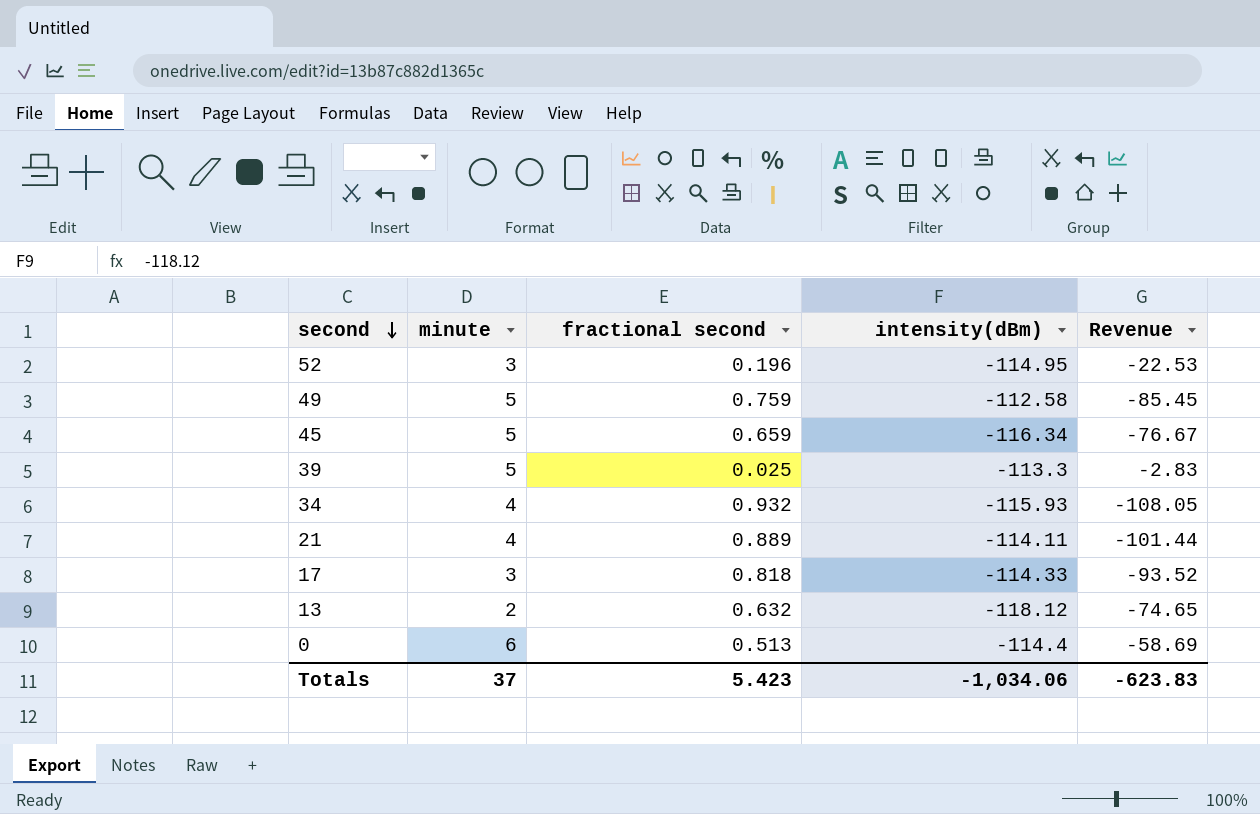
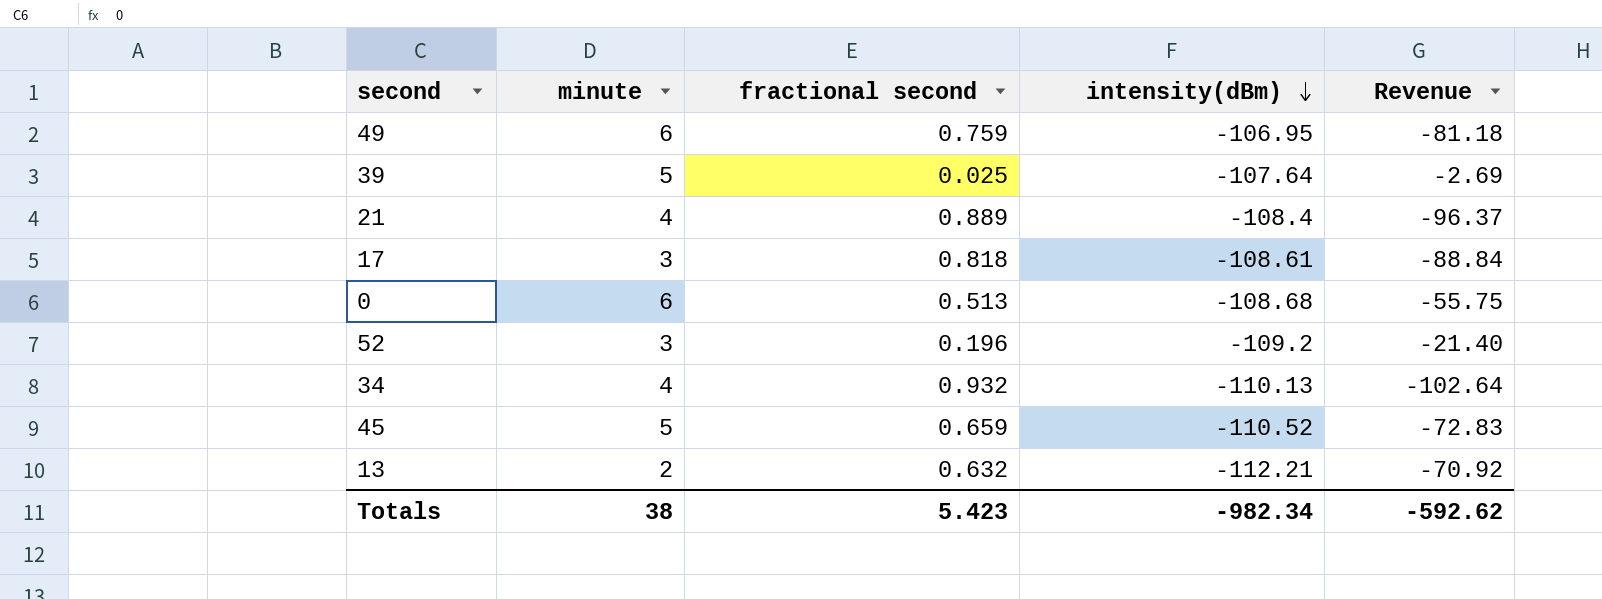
row order: second descending -> intensity(dBm) descending
49 | minute: 5 -> 6
49 | intensity(dBm): -112.58 -> -106.95
49 | Revenue: -85.45 -> -81.18
39 | intensity(dBm): -113.3 -> -107.64
39 | Revenue: -2.83 -> -2.69
21 | intensity(dBm): -114.11 -> -108.4
21 | Revenue: -101.44 -> -96.37
17 | intensity(dBm): -114.33 -> -108.61
17 | Revenue: -93.52 -> -88.84
0 | intensity(dBm): -114.4 -> -108.68
0 | Revenue: -58.69 -> -55.75
52 | intensity(dBm): -114.95 -> -109.2
52 | Revenue: -22.53 -> -21.40
34 | intensity(dBm): -115.93 -> -110.13
34 | Revenue: -108.05 -> -102.64
45 | intensity(dBm): -116.34 -> -110.52
45 | Revenue: -76.67 -> -72.83
13 | intensity(dBm): -118.12 -> -112.21
13 | Revenue: -74.65 -> -70.92
Totals | minute: 37 -> 38
Totals | intensity(dBm): -1,034.06 -> -982.34
Totals | Revenue: -623.83 -> -592.62

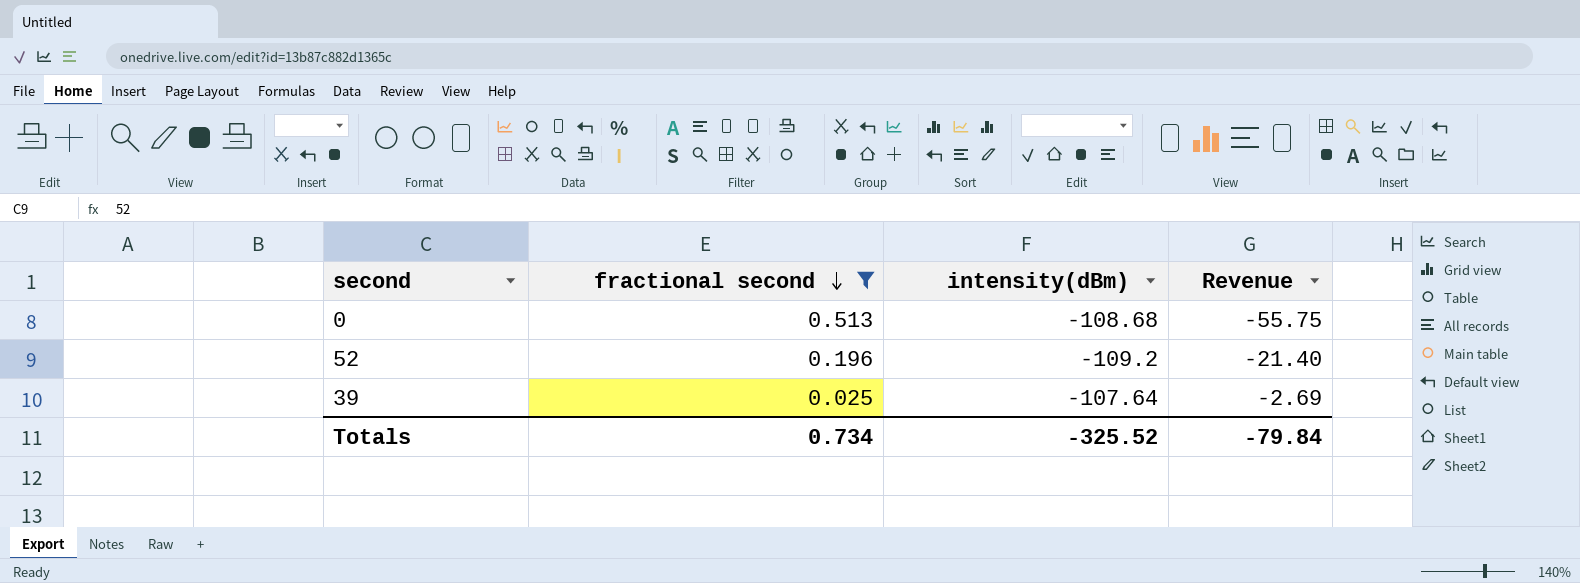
filter: none -> fractional second <= 0.513
row order: intensity(dBm) descending -> fractional second descending
column minute | position: 2 -> none
Totals | fractional second: 5.423 -> 0.734
Totals | intensity(dBm): -982.34 -> -325.52
Totals | Revenue: -592.62 -> -79.84

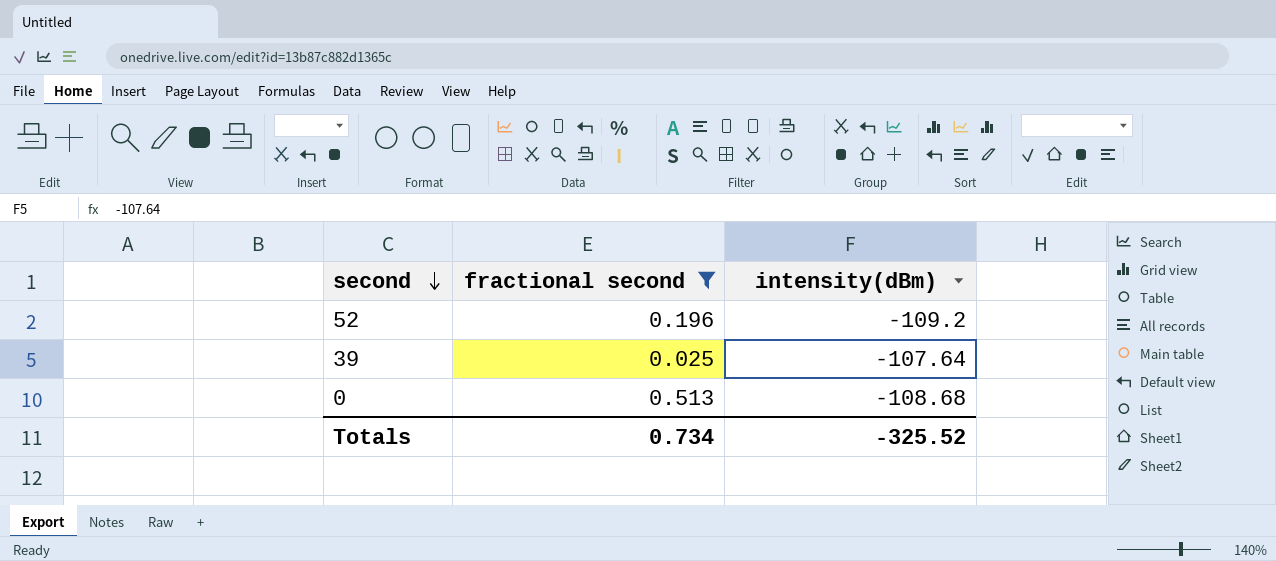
row order: fractional second descending -> second descending
column Revenue | formula: [fractional second] * [intensity(dBm)] -> none

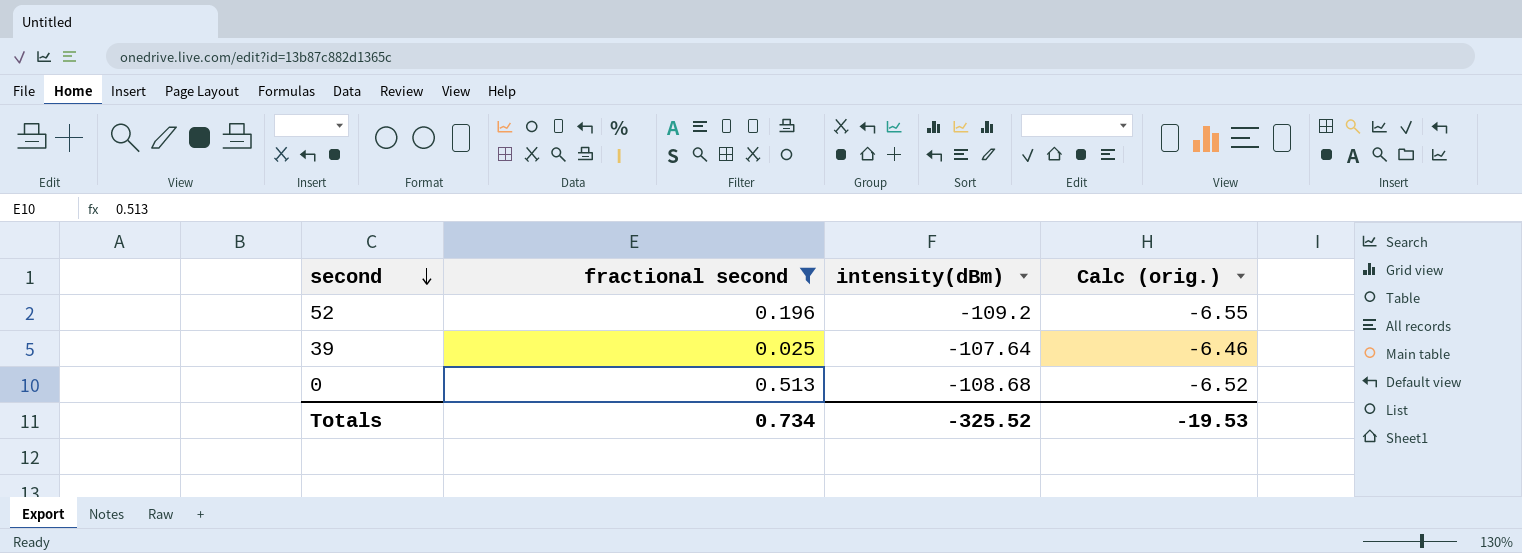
column Calc (orig.) | formula: none -> [intensity(dBm)] * 0.06

